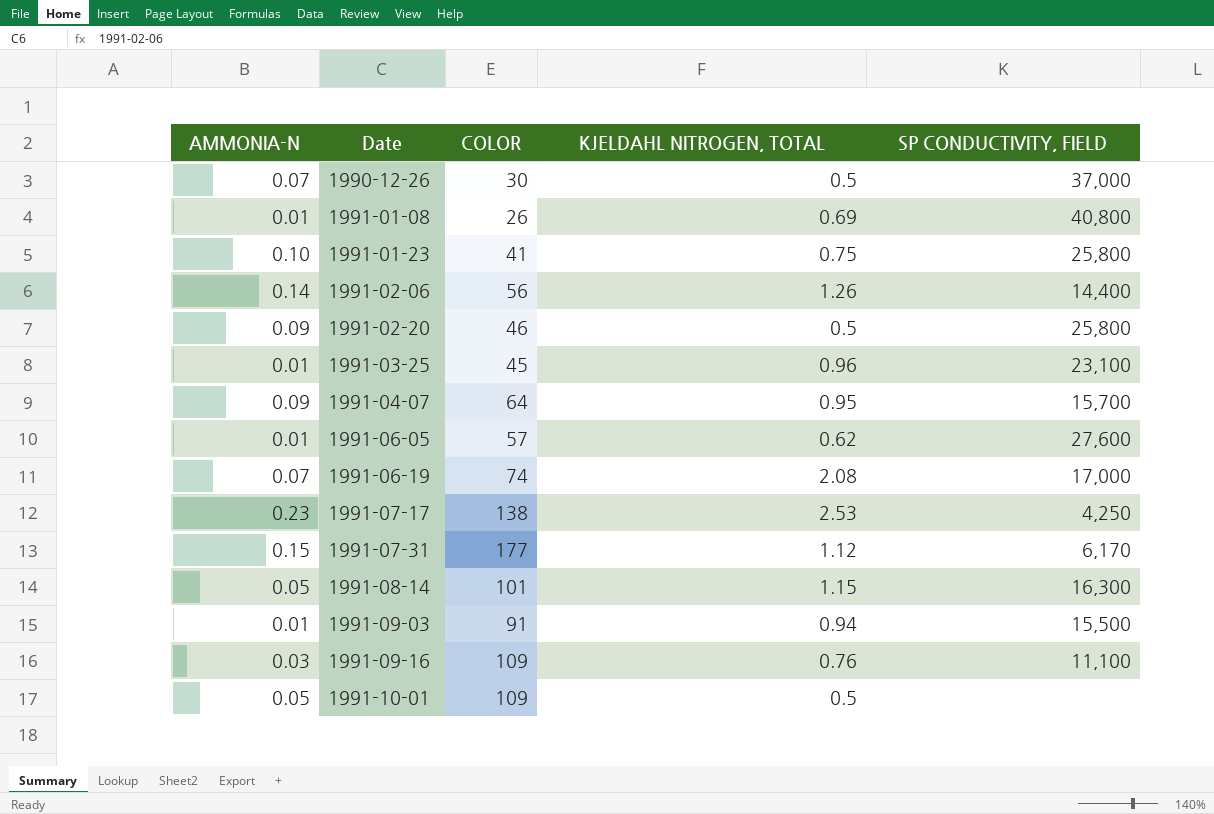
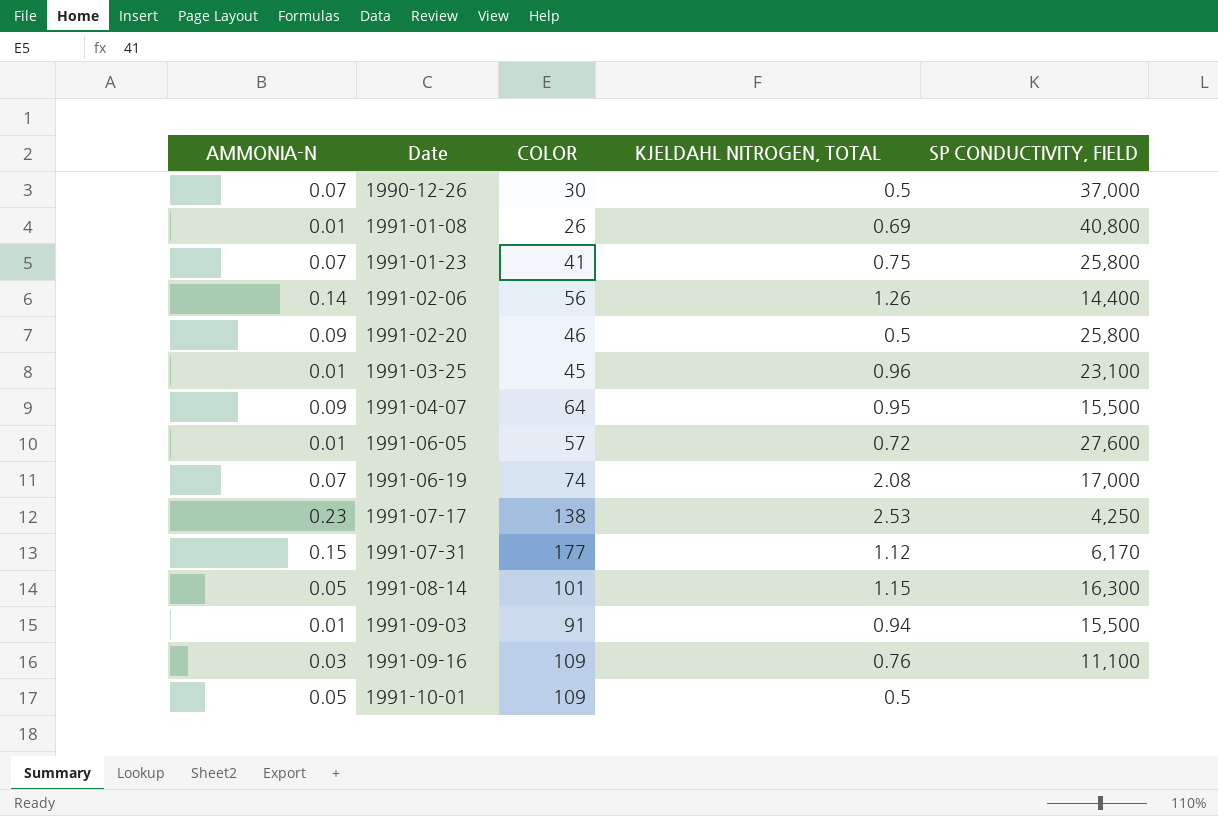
1991-01-23 | AMMONIA-N: 0.10 -> 0.07
1991-04-07 | SP CONDUCTIVITY, FIELD: 15,700 -> 15,500
1991-06-05 | KJELDAHL NITROGEN, TOTAL: 0.62 -> 0.72

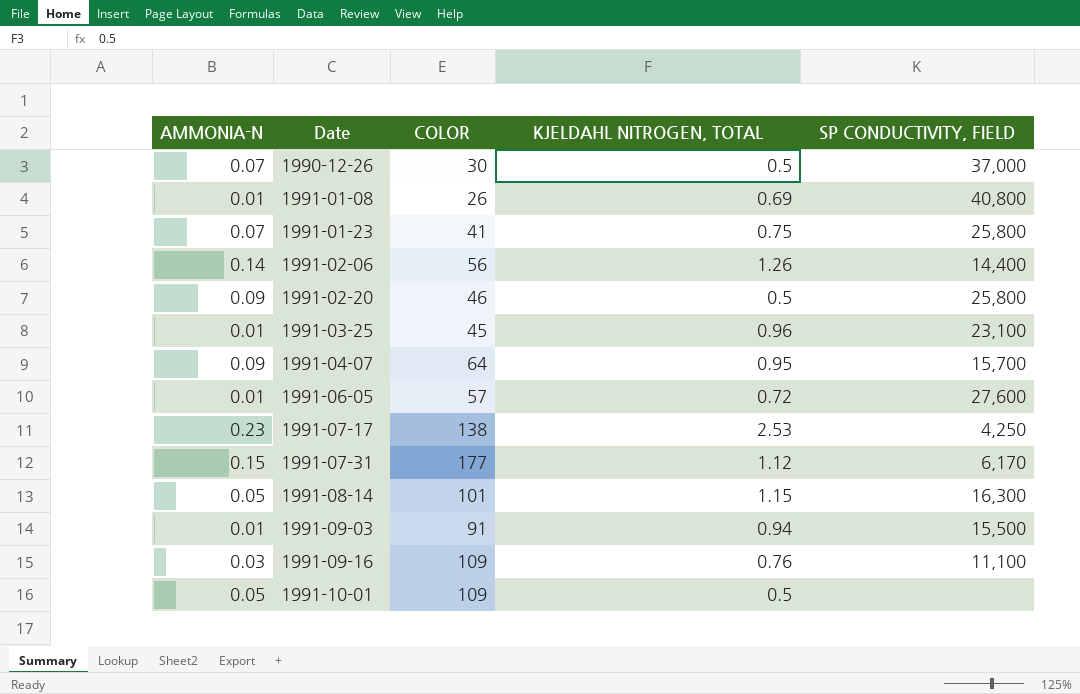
row 1991-06-19: 0.07 | 74 | 2.08 | 17,000 -> none
1991-04-07 | SP CONDUCTIVITY, FIELD: 15,500 -> 15,700

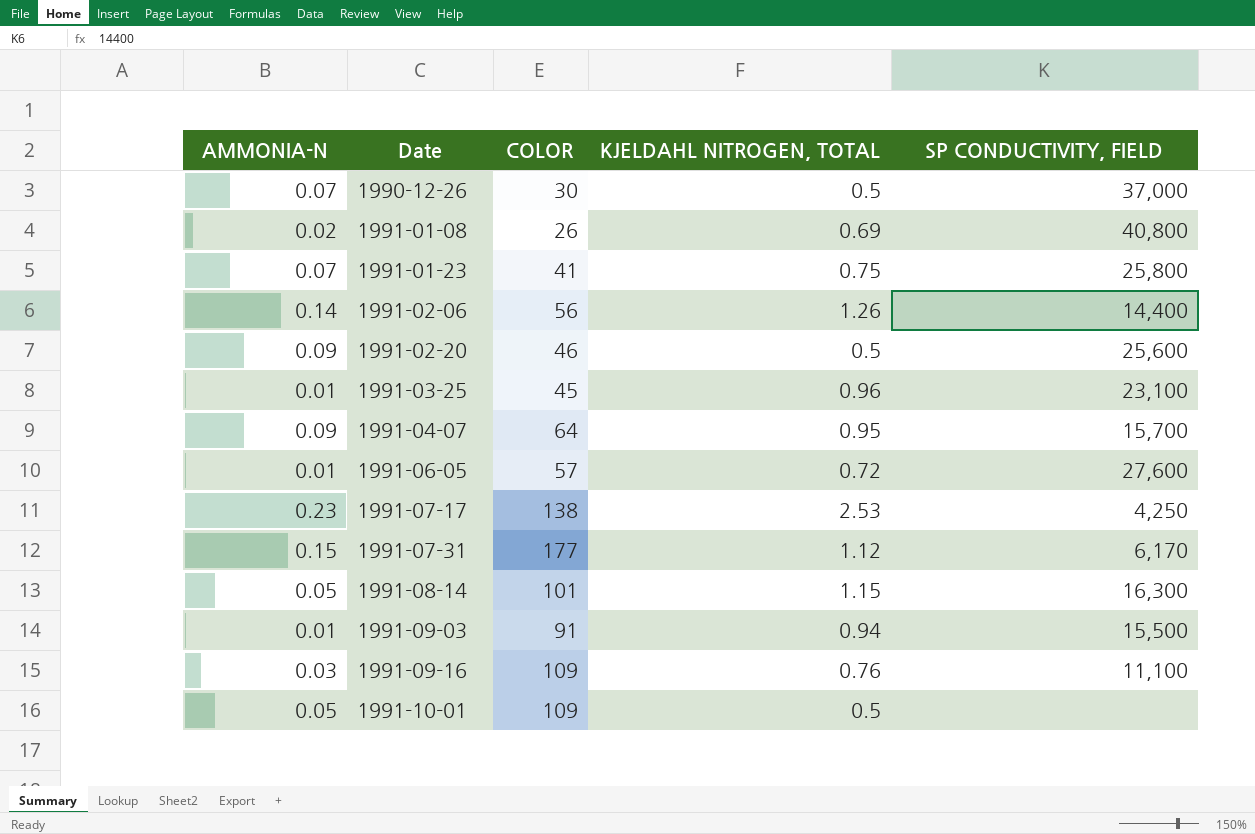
1991-01-08 | AMMONIA-N: 0.01 -> 0.02
1991-02-20 | SP CONDUCTIVITY, FIELD: 25,800 -> 25,600

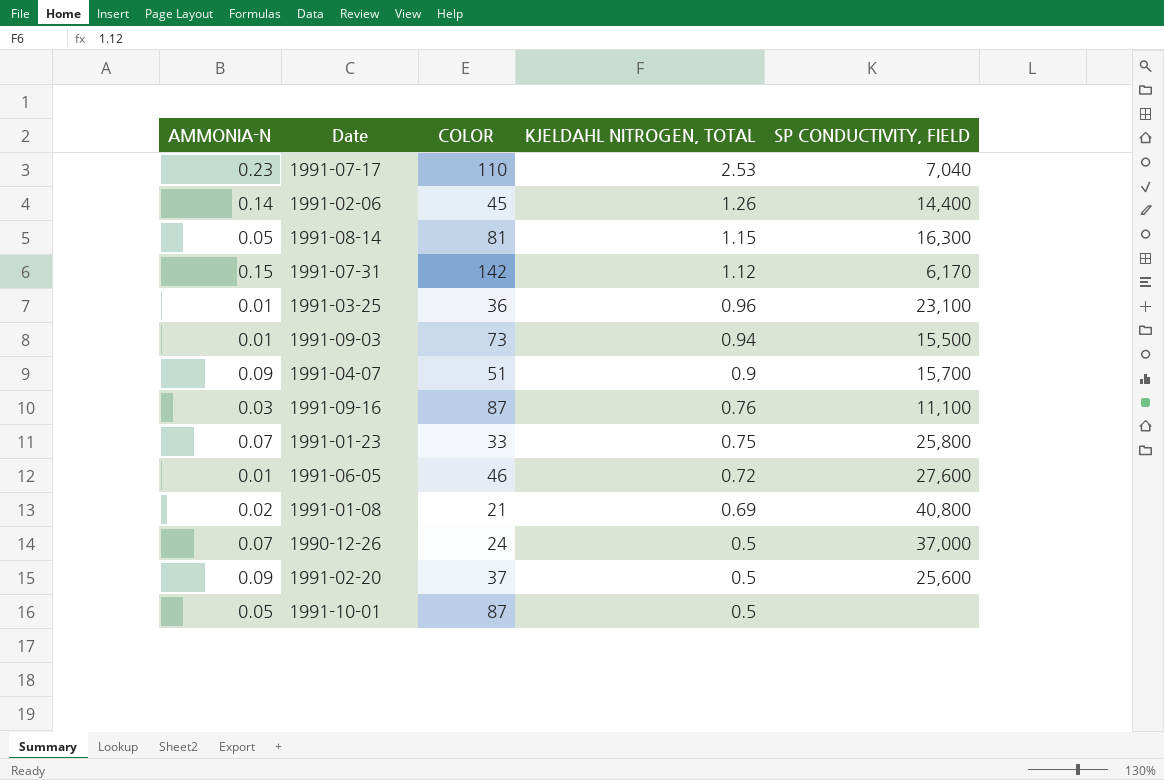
row order: Date ascending -> KJELDAHL NITROGEN, TOTAL descending
1991-07-17 | COLOR: 138 -> 110
1991-07-17 | SP CONDUCTIVITY, FIELD: 4,250 -> 7,040
1991-02-06 | COLOR: 56 -> 45
1991-08-14 | COLOR: 101 -> 81
1991-07-31 | COLOR: 177 -> 142
1991-03-25 | COLOR: 45 -> 36
1991-09-03 | COLOR: 91 -> 73
1991-04-07 | COLOR: 64 -> 51
1991-04-07 | KJELDAHL NITROGEN, TOTAL: 0.95 -> 0.9
1991-09-16 | COLOR: 109 -> 87
1991-01-23 | COLOR: 41 -> 33
1991-06-05 | COLOR: 57 -> 46
1991-01-08 | COLOR: 26 -> 21
1990-12-26 | COLOR: 30 -> 24
1991-02-20 | COLOR: 46 -> 37
1991-10-01 | COLOR: 109 -> 87

